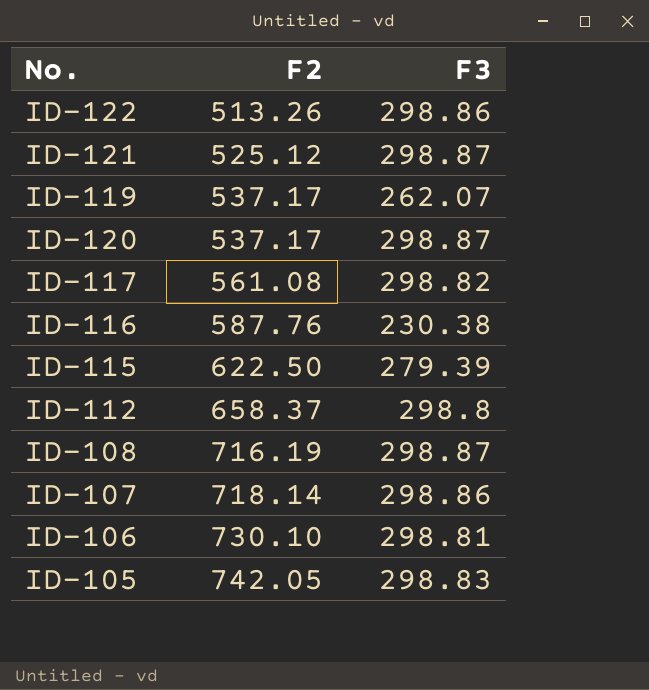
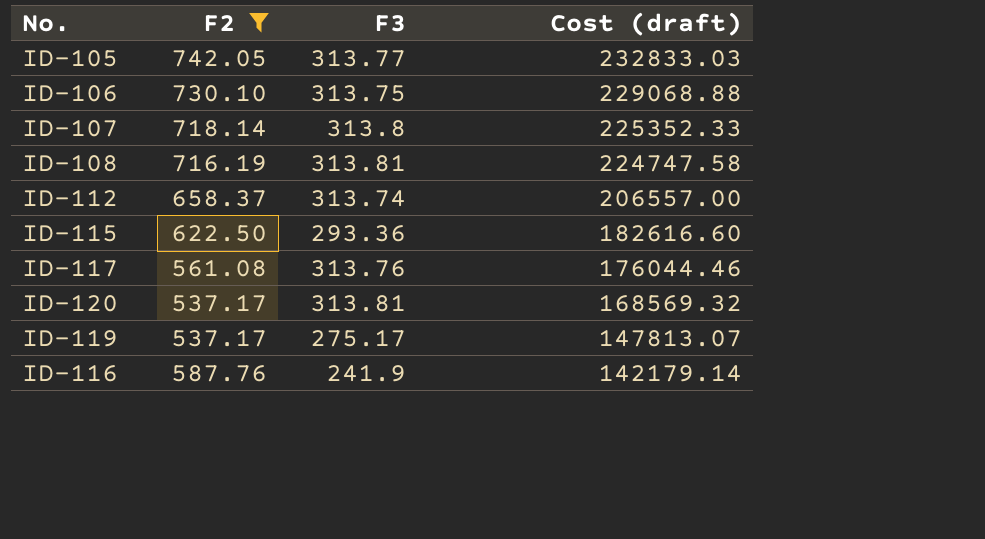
filter: none -> F2 >= 537.17
row order: F2 ascending -> Cost (draft) descending
column Cost (draft) | formula: none -> [F2] * [F3]
ID-105 | F3: 298.83 -> 313.77
ID-106 | F3: 298.81 -> 313.75
ID-107 | F3: 298.86 -> 313.8
ID-108 | F3: 298.87 -> 313.81
ID-112 | F3: 298.8 -> 313.74
ID-115 | F3: 279.39 -> 293.36
ID-117 | F3: 298.82 -> 313.76
ID-120 | F3: 298.87 -> 313.81
ID-119 | F3: 262.07 -> 275.17
ID-116 | F3: 230.38 -> 241.9

